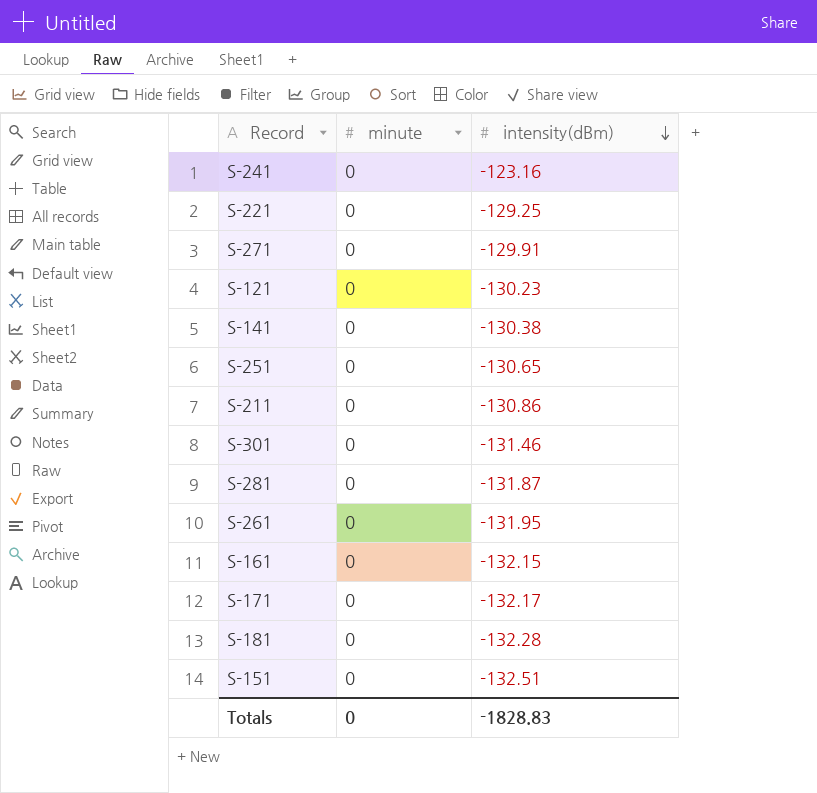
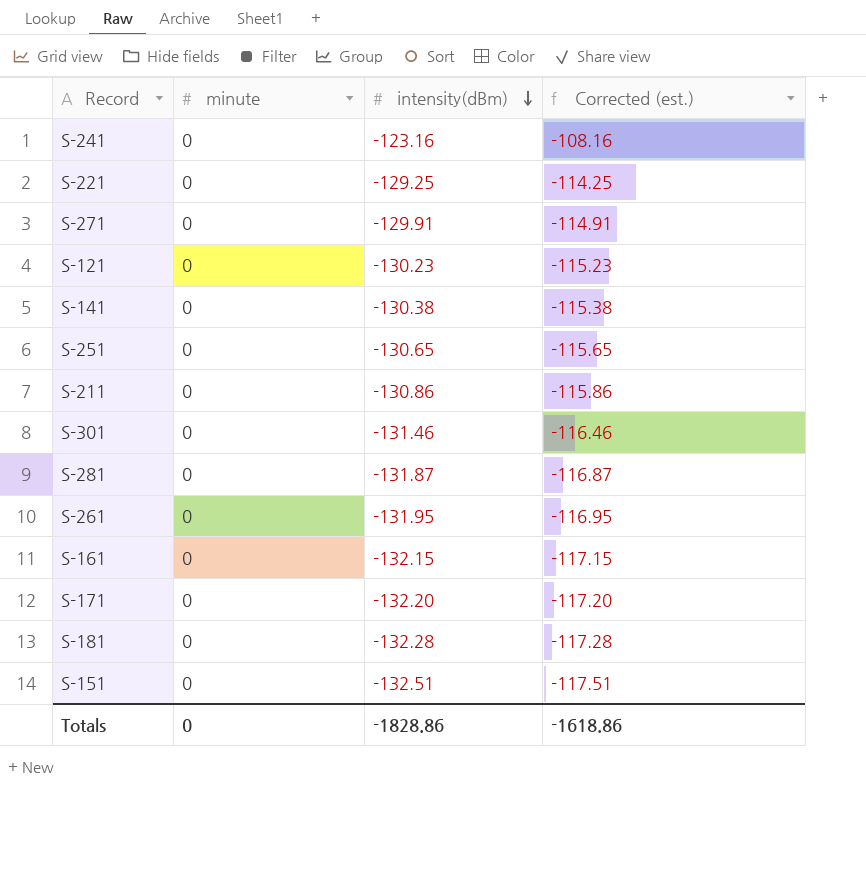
column Corrected (est.) | formula: none -> [intensity(dBm)] + 15
S-171 | intensity(dBm): -132.17 -> -132.20
Totals | intensity(dBm): -1828.83 -> -1828.86

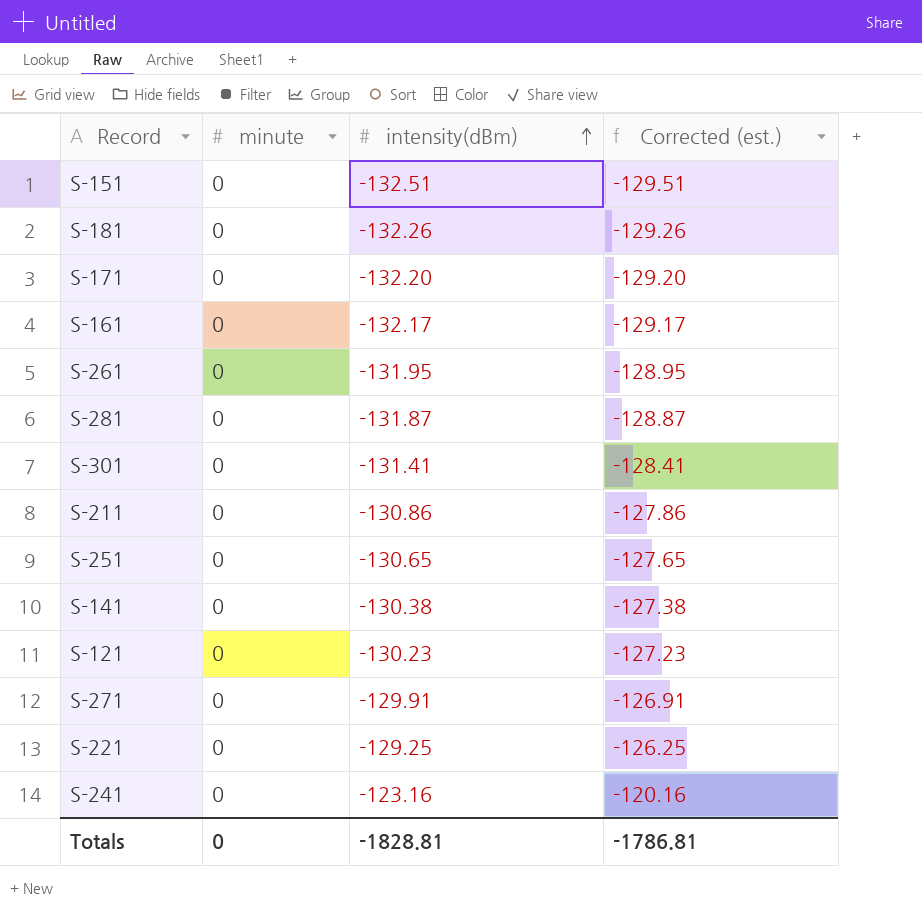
row order: intensity(dBm) descending -> intensity(dBm) ascending
column Corrected (est.) | formula: [intensity(dBm)] + 15 -> [intensity(dBm)] + 3
S-181 | intensity(dBm): -132.28 -> -132.26
S-161 | intensity(dBm): -132.15 -> -132.17
S-301 | intensity(dBm): -131.46 -> -131.41
Totals | intensity(dBm): -1828.86 -> -1828.81
Totals | Corrected (est.): -1618.86 -> -1786.81

